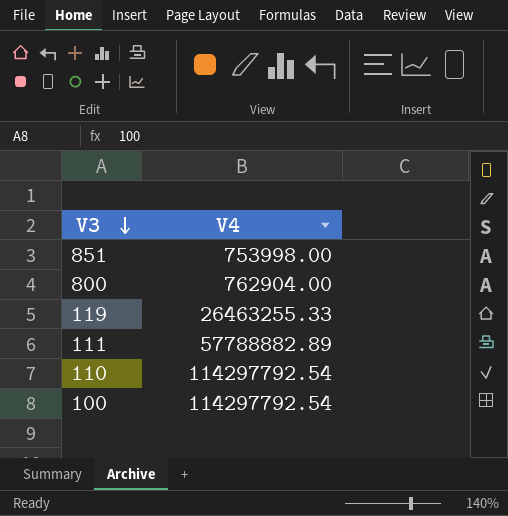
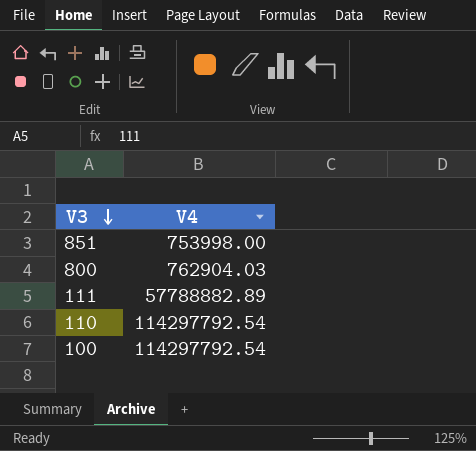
row 119: 26463255.33 -> none
800 | V4: 762904.00 -> 762904.03

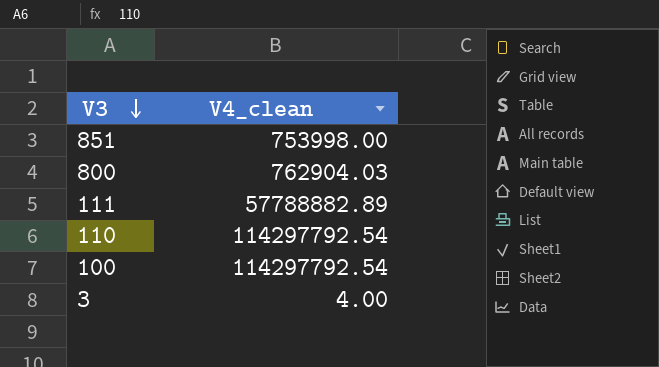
column name: V4 -> V4_clean
row 3: none -> 4.00

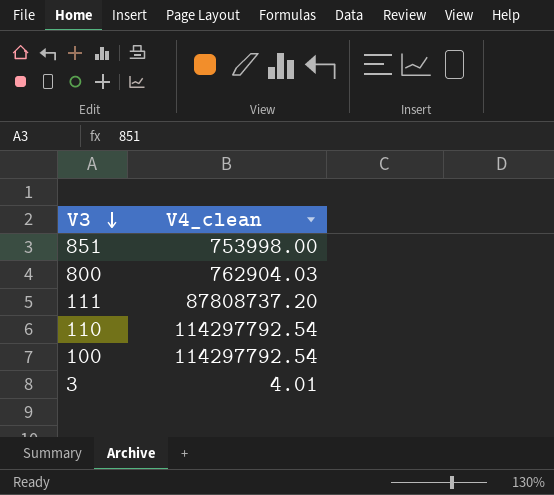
111 | V4_clean: 57788882.89 -> 87808737.20
3 | V4_clean: 4.00 -> 4.01

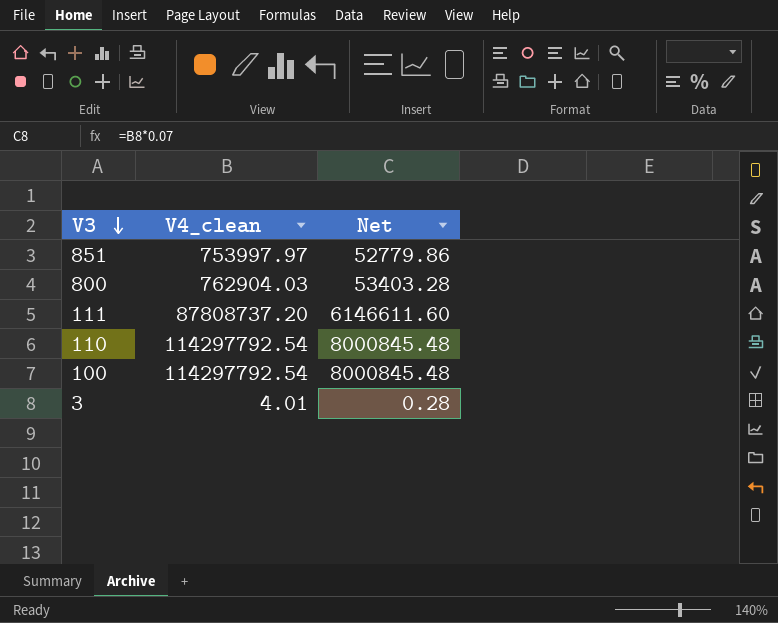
column Net | formula: none -> [V4_clean] * 0.07
851 | V4_clean: 753998.00 -> 753997.97

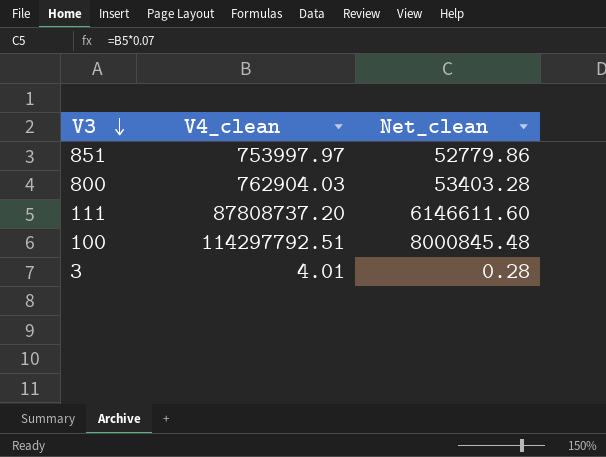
column name: Net -> Net_clean
row 110: 114297792.54 | 8000845.48 -> none
100 | V4_clean: 114297792.54 -> 114297792.51

